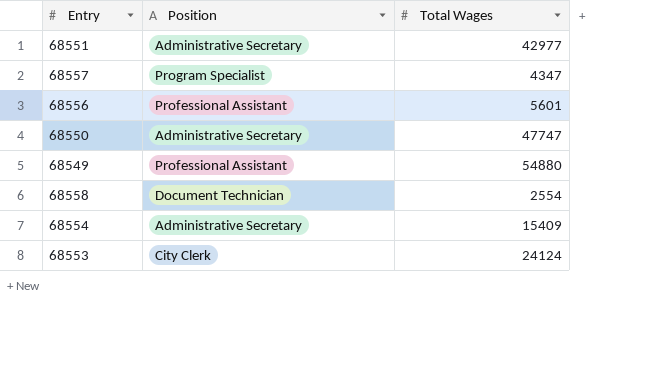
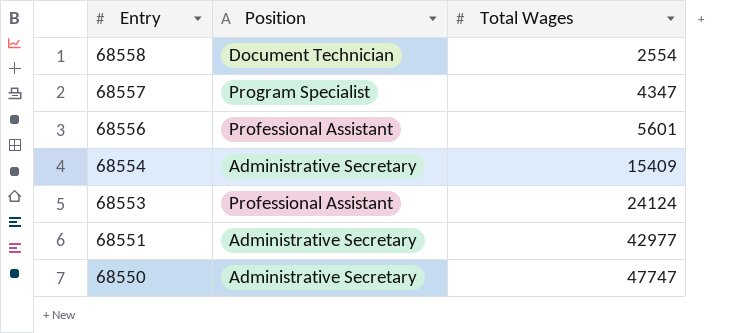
row order: none -> Entry descending
row 68549: Professional Assistant | 54880 -> none
68553 | Position: City Clerk -> Professional Assistant

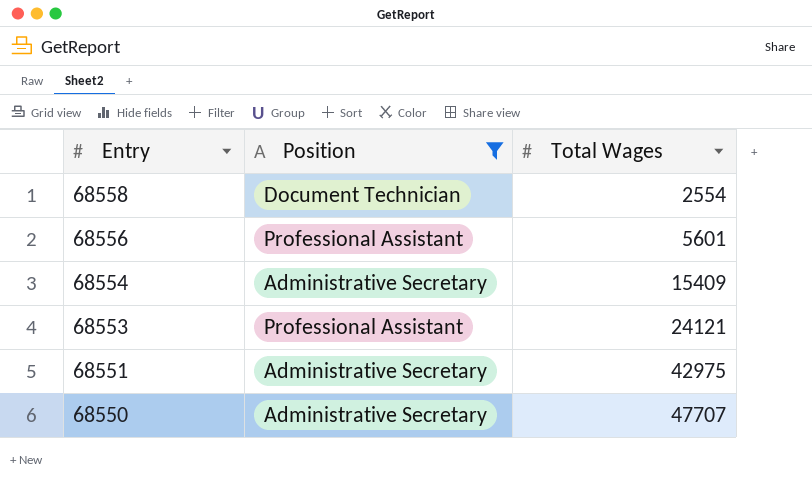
filter: none -> Position != Program Specialist
68553 | Total Wages: 24124 -> 24121
68551 | Total Wages: 42977 -> 42975
68550 | Total Wages: 47747 -> 47707

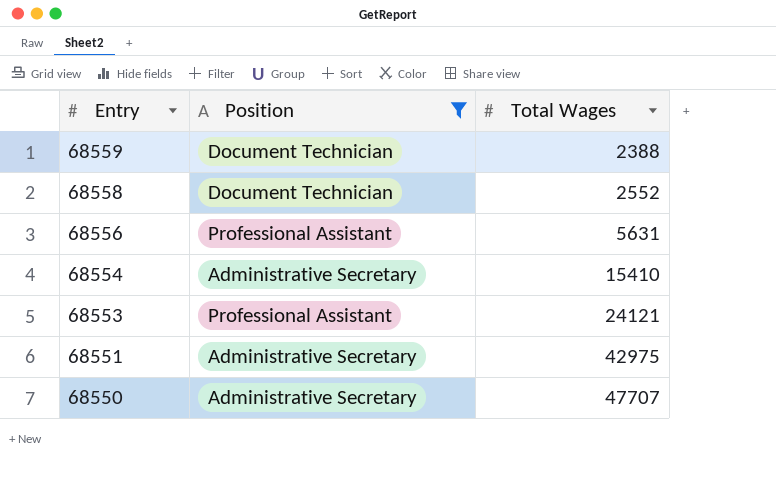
row 68559: none -> Document Technician | 2388
68558 | Total Wages: 2554 -> 2552
68556 | Total Wages: 5601 -> 5631
68554 | Total Wages: 15409 -> 15410

